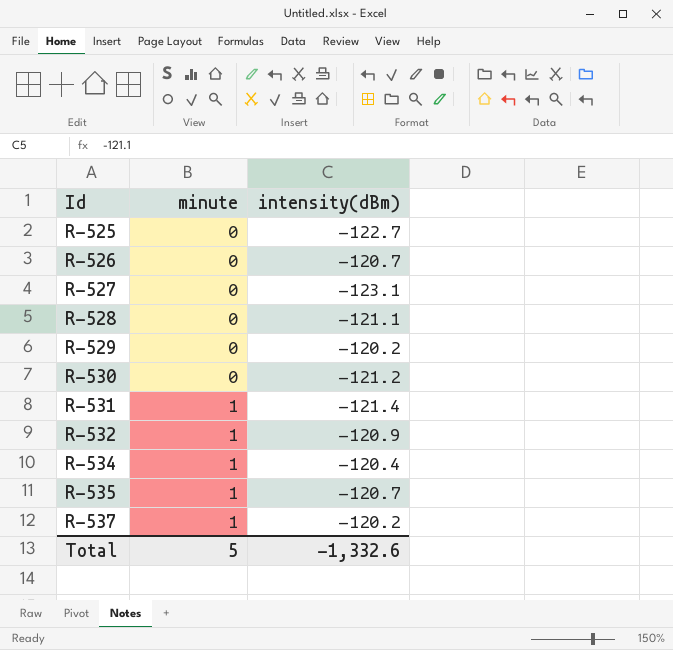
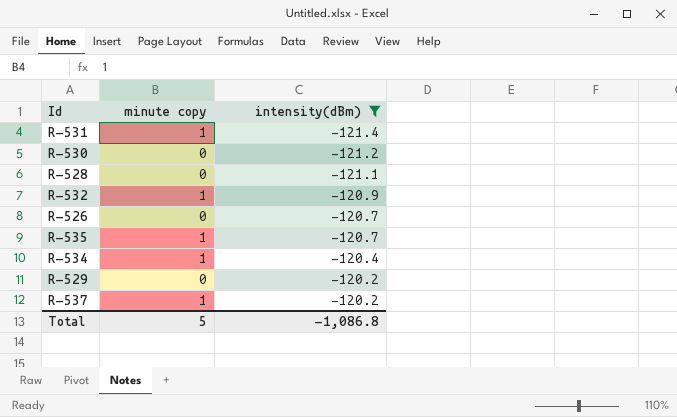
filter: none -> intensity(dBm) >= -121.4
row order: Id ascending -> intensity(dBm) ascending
column name: minute -> minute copy
Total | intensity(dBm): -1,332.6 -> -1,086.8

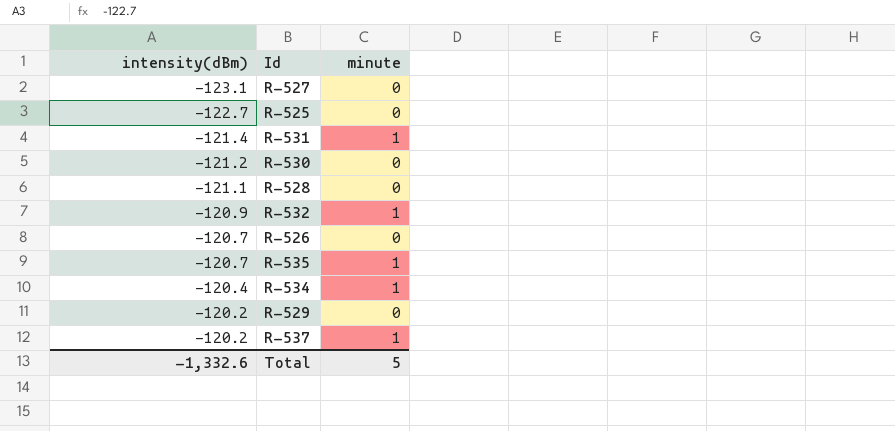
filter: intensity(dBm) >= -121.4 -> none
column intensity(dBm) | position: 3 -> 1
column name: minute copy -> minute
Total | intensity(dBm): -1,086.8 -> -1,332.6

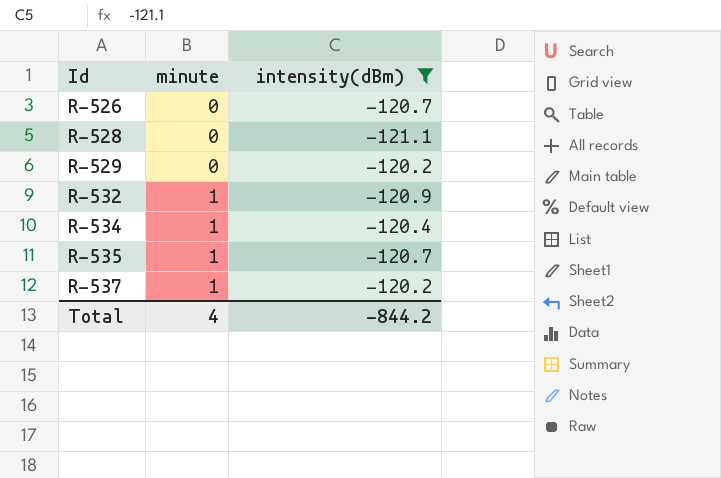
filter: none -> intensity(dBm) >= -121.1
row order: intensity(dBm) ascending -> Id ascending
column intensity(dBm) | position: 1 -> 3
Total | minute: 5 -> 4
Total | intensity(dBm): -1,332.6 -> -844.2

